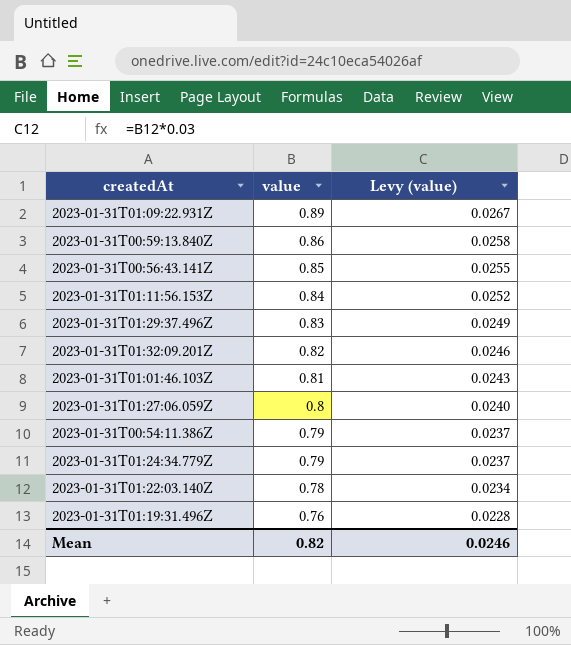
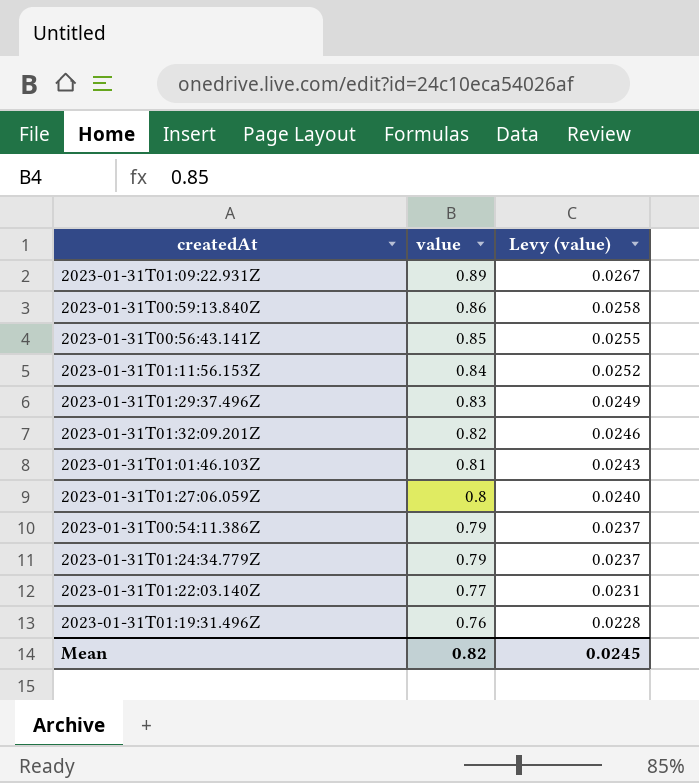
2023-01-31T01:22:03.140Z | value: 0.78 -> 0.77
2023-01-31T01:22:03.140Z | Levy (value): 0.0234 -> 0.0231
Mean | Levy (value): 0.0246 -> 0.0245

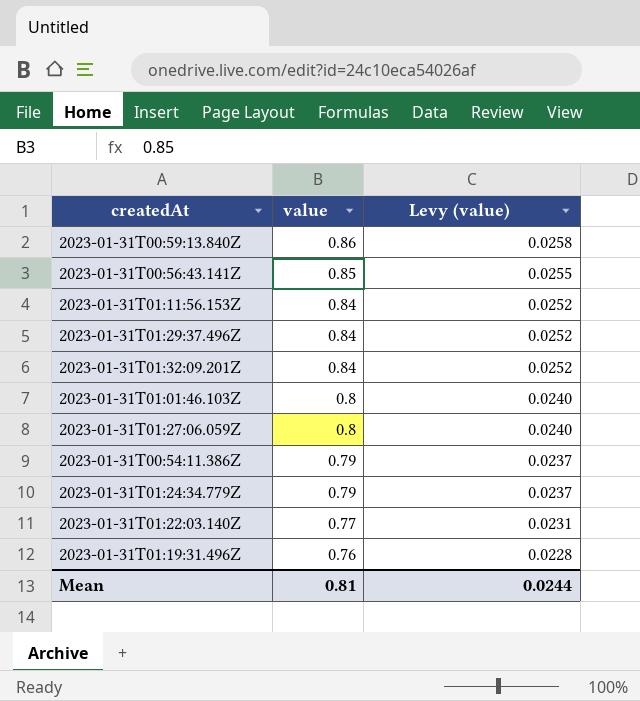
row 2023-01-31T01:09:22.931Z: 0.89 | 0.0267 -> none
2023-01-31T01:29:37.496Z | value: 0.83 -> 0.84
2023-01-31T01:29:37.496Z | Levy (value): 0.0249 -> 0.0252
2023-01-31T01:32:09.201Z | value: 0.82 -> 0.84
2023-01-31T01:32:09.201Z | Levy (value): 0.0246 -> 0.0252
2023-01-31T01:01:46.103Z | value: 0.81 -> 0.8
2023-01-31T01:01:46.103Z | Levy (value): 0.0243 -> 0.0240
Mean | value: 0.82 -> 0.81
Mean | Levy (value): 0.0245 -> 0.0244

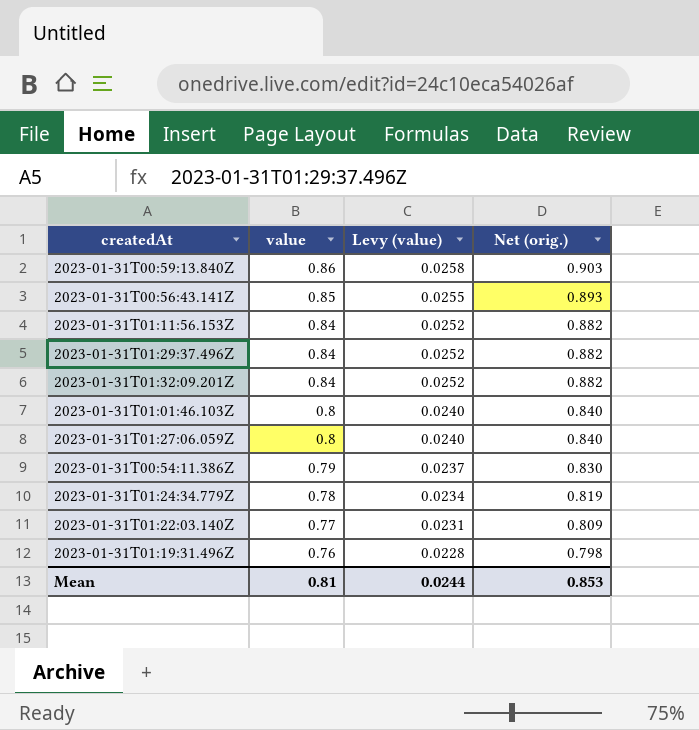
column Net (orig.) | formula: none -> [value] * 1.05
2023-01-31T01:24:34.779Z | value: 0.79 -> 0.78
2023-01-31T01:24:34.779Z | Levy (value): 0.0237 -> 0.0234

